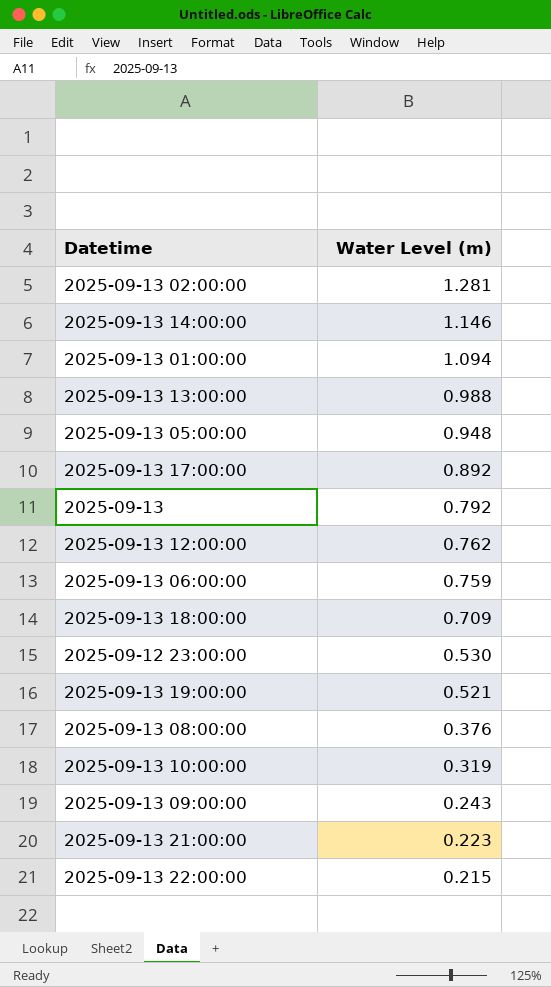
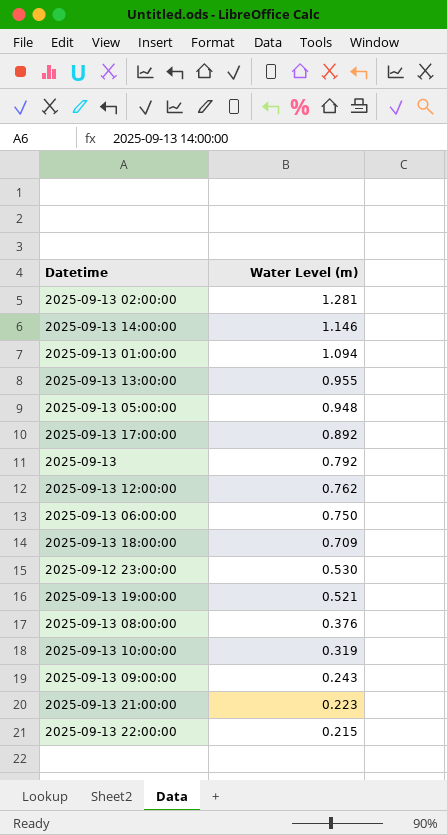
2025-09-13 13:00:00 | Water Level (m): 0.988 -> 0.955
2025-09-13 06:00:00 | Water Level (m): 0.759 -> 0.750

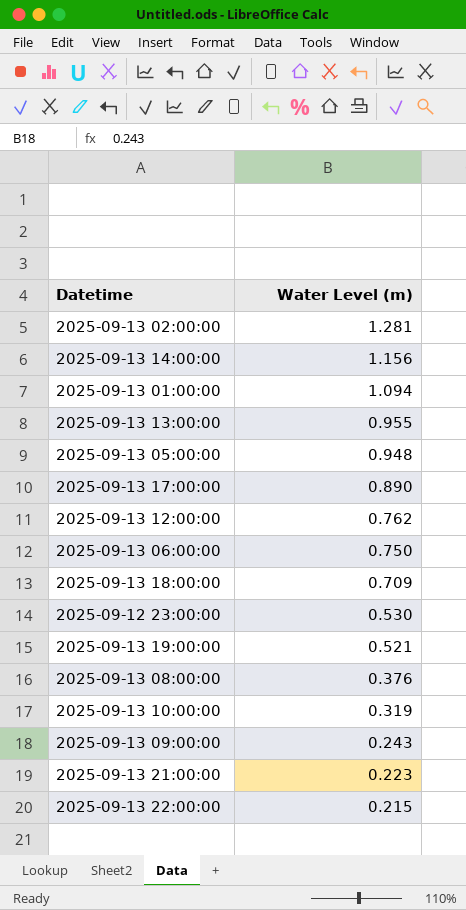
row 2025-09-13: 0.792 -> none
2025-09-13 14:00:00 | Water Level (m): 1.146 -> 1.156
2025-09-13 17:00:00 | Water Level (m): 0.892 -> 0.890

